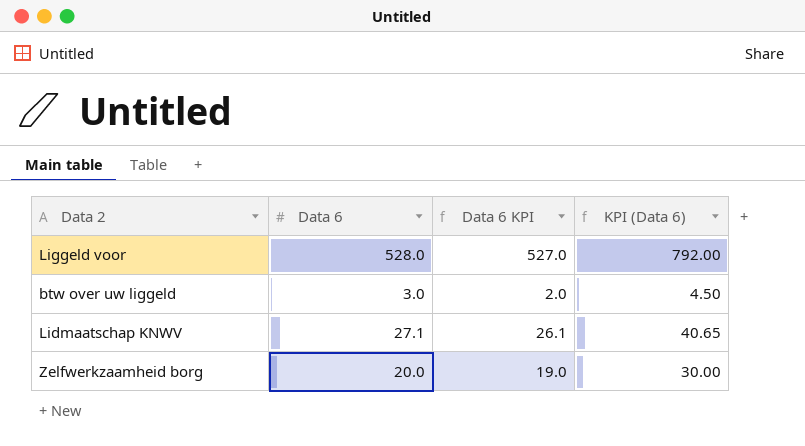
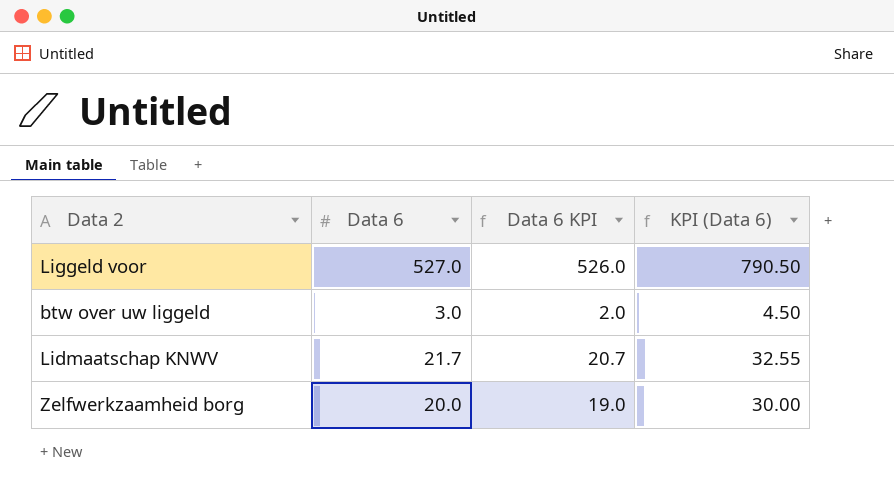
Liggeld voor | Data 6: 528.0 -> 527.0
Liggeld voor | Data 6 KPI: 527.0 -> 526.0
Liggeld voor | KPI (Data 6): 792.00 -> 790.50
Lidmaatschap KNWV | Data 6: 27.1 -> 21.7
Lidmaatschap KNWV | Data 6 KPI: 26.1 -> 20.7
Lidmaatschap KNWV | KPI (Data 6): 40.65 -> 32.55

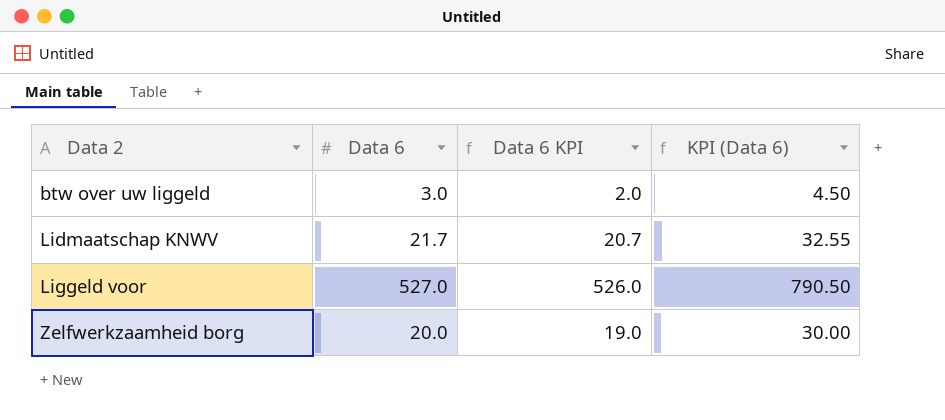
row order: none -> Data 2 ascending

